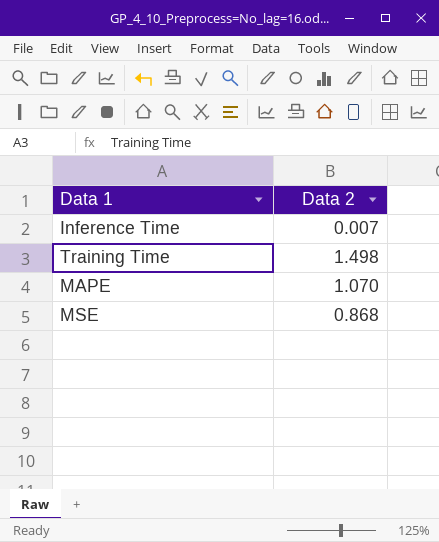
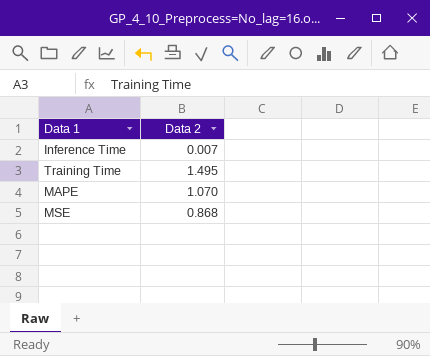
Training Time | Data 2: 1.498 -> 1.495

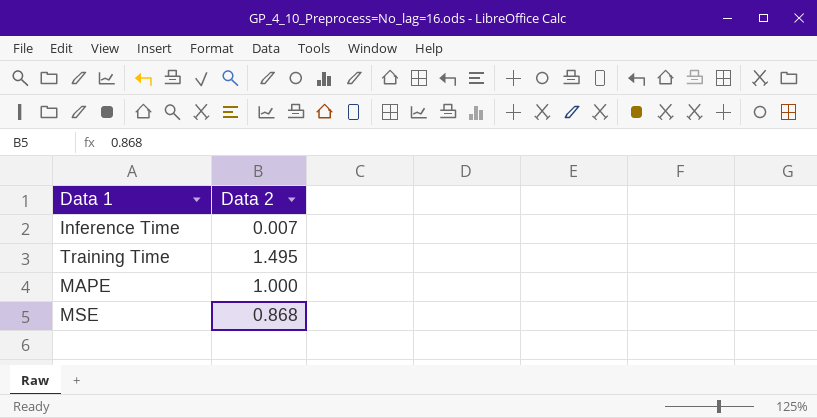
MAPE | Data 2: 1.070 -> 1.000

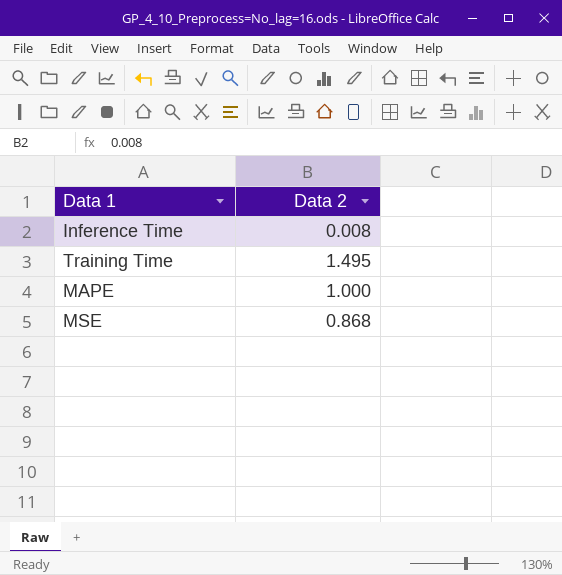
Inference Time | Data 2: 0.007 -> 0.008

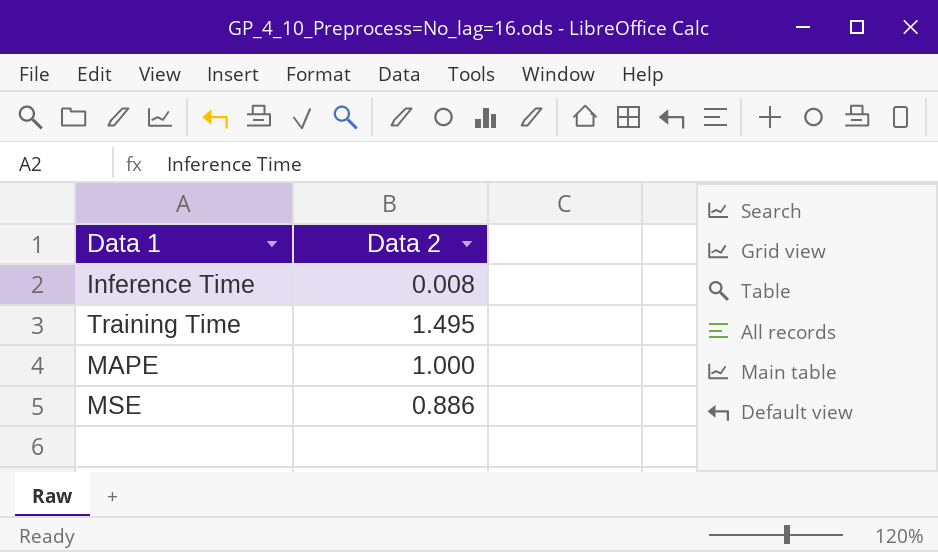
MSE | Data 2: 0.868 -> 0.886

